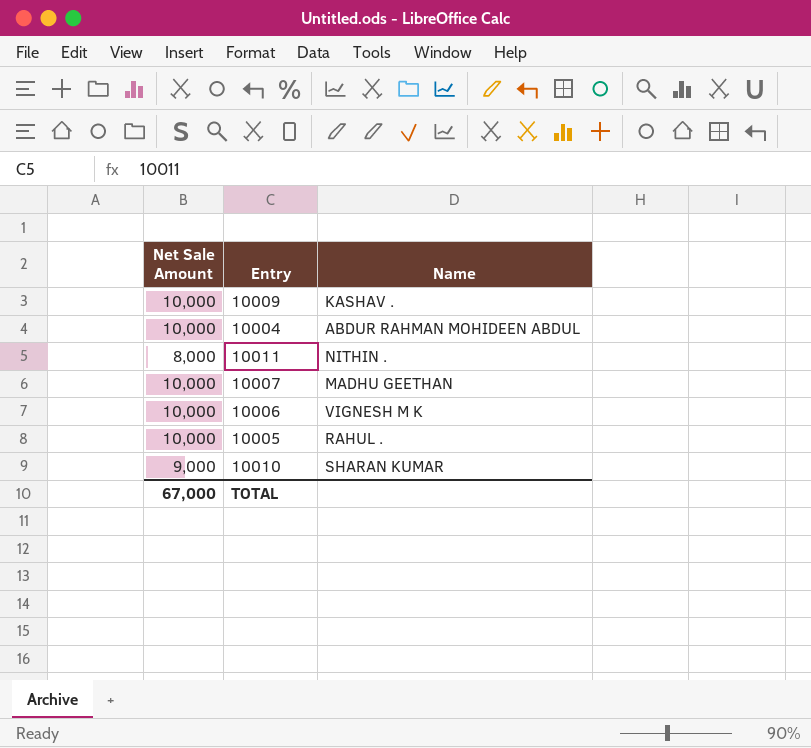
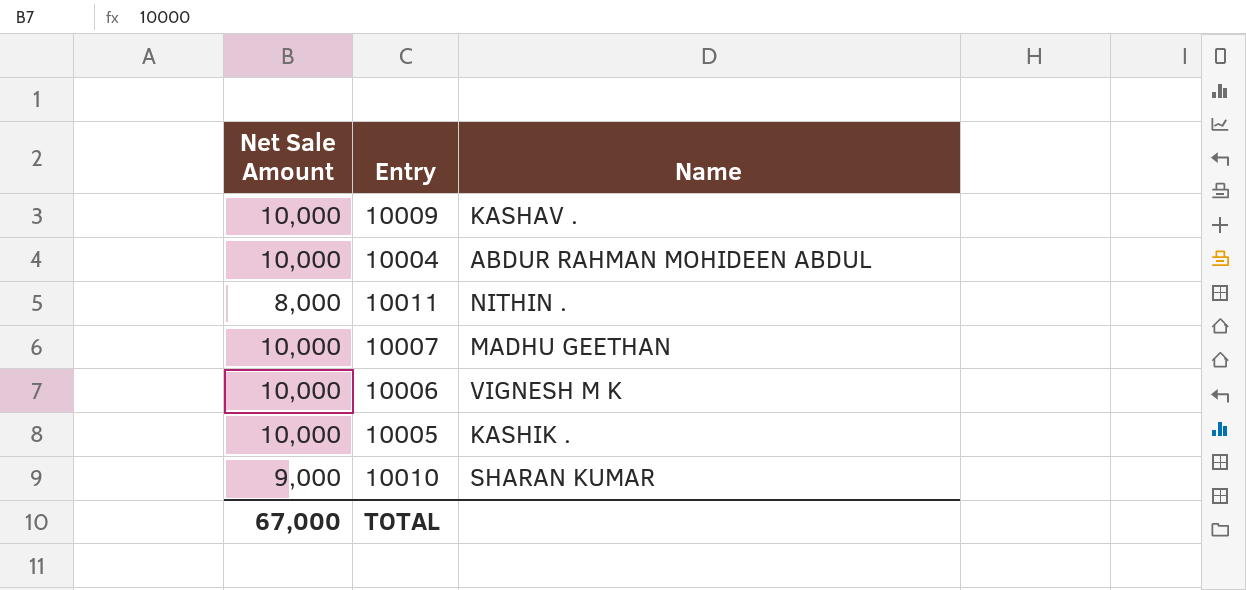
10005 | Name: RAHUL . -> KASHIK .

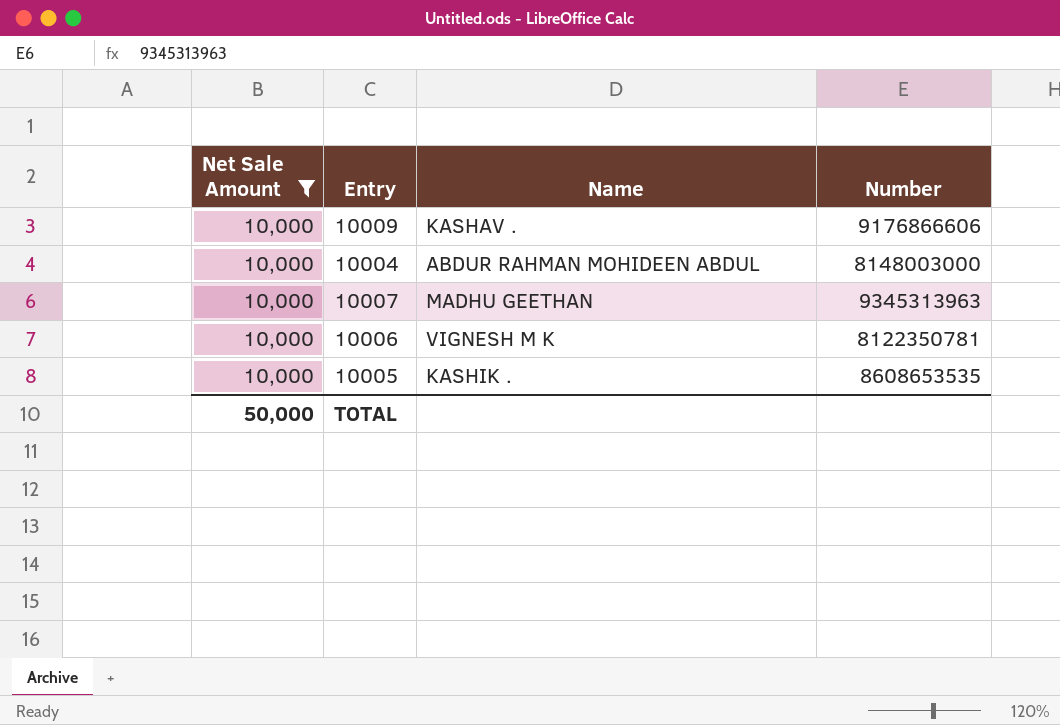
filter: none -> Net Sale Amount = 10,000
column Number | position: none -> 4
TOTAL | Net Sale Amount: 67,000 -> 50,000

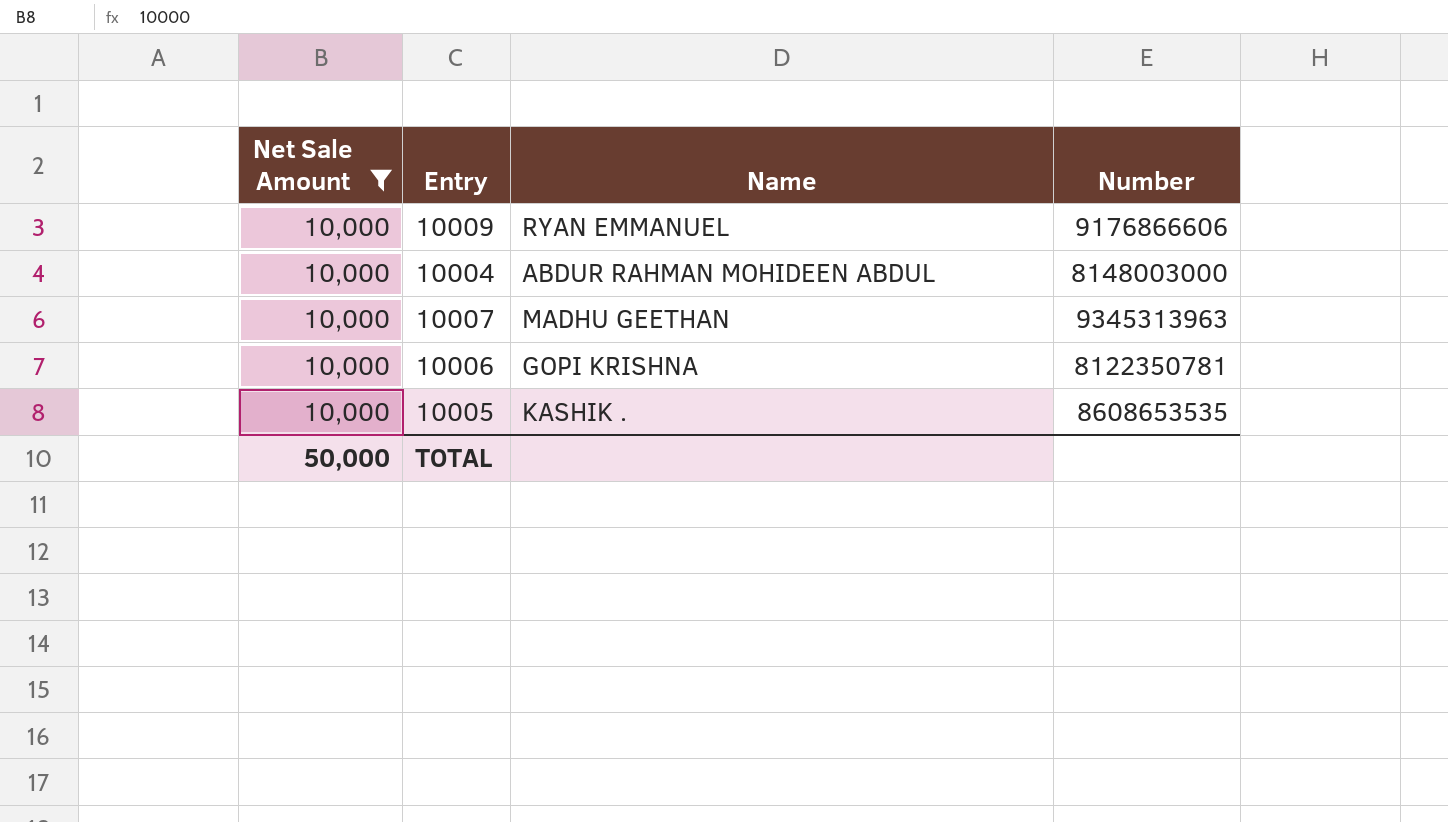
10009 | Name: KASHAV . -> RYAN EMMANUEL
10006 | Name: VIGNESH M K -> GOPI KRISHNA

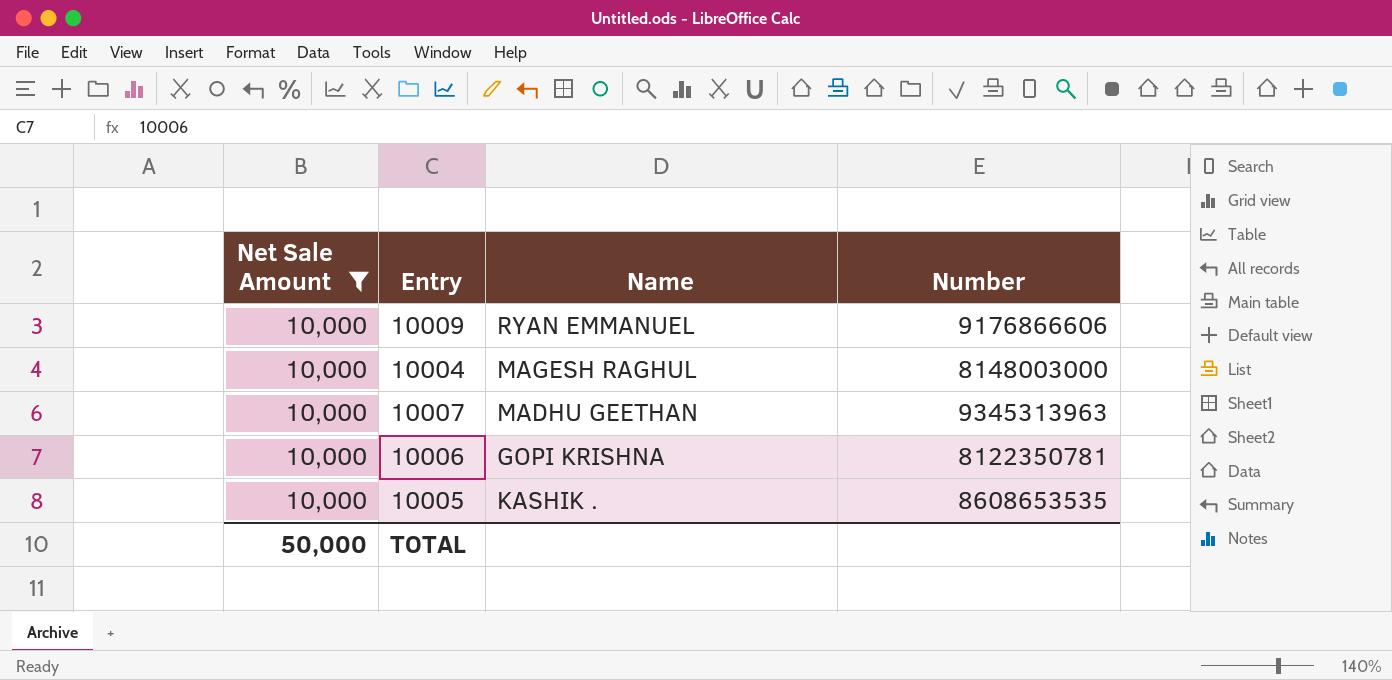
10004 | Name: ABDUR RAHMAN MOHIDEEN ABDUL -> MAGESH RAGHUL

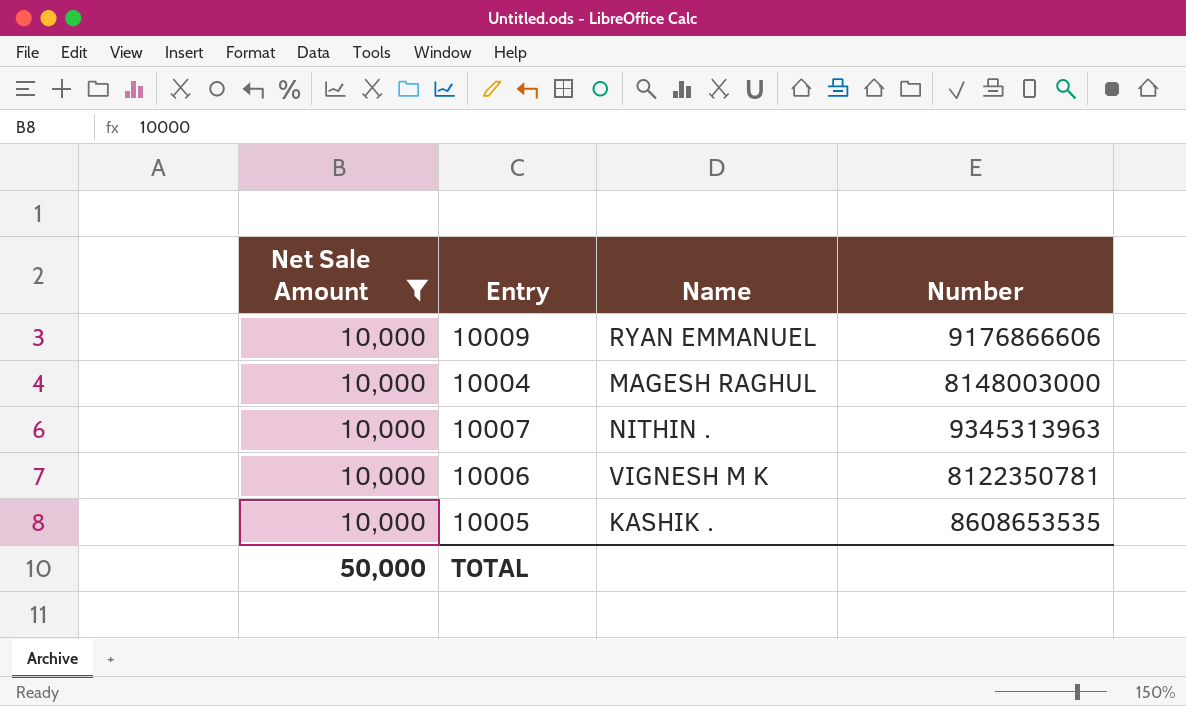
10007 | Name: MADHU GEETHAN -> NITHIN .
10006 | Name: GOPI KRISHNA -> VIGNESH M K

